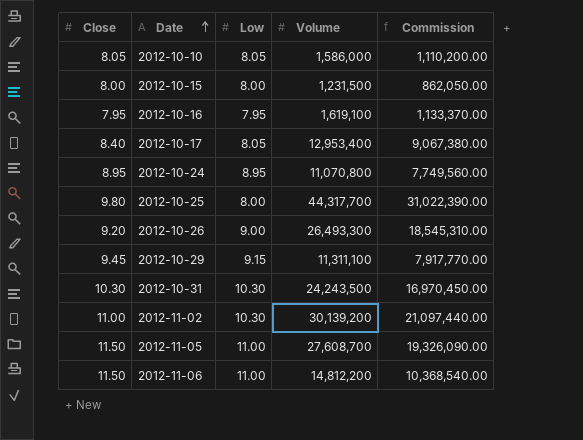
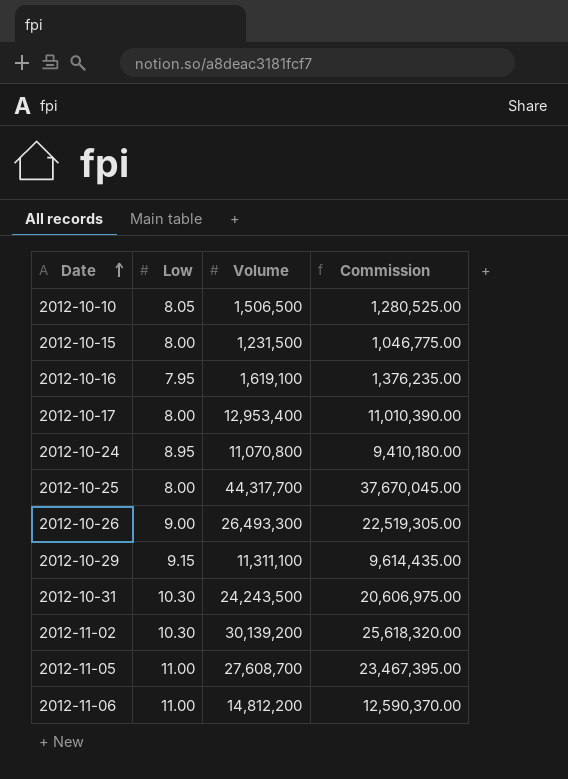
column Close | position: 1 -> none
column Commission | formula: [Volume] * 0.7 -> [Volume] * 0.85
2012-10-10 | Volume: 1,586,000 -> 1,506,500
2012-10-17 | Low: 8.05 -> 8.00

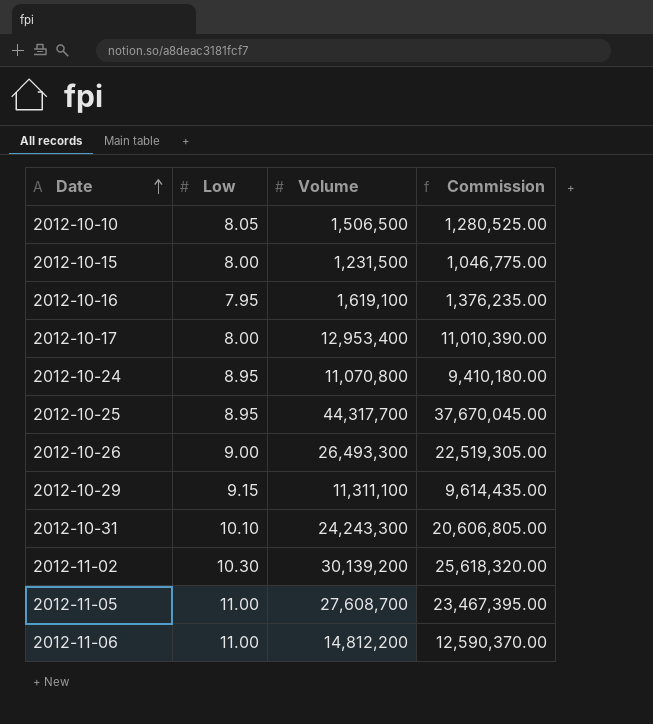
2012-10-25 | Low: 8.00 -> 8.95
2012-10-31 | Low: 10.30 -> 10.10
2012-10-31 | Volume: 24,243,500 -> 24,243,300
2012-10-31 | Commission: 20,606,975.00 -> 20,606,805.00

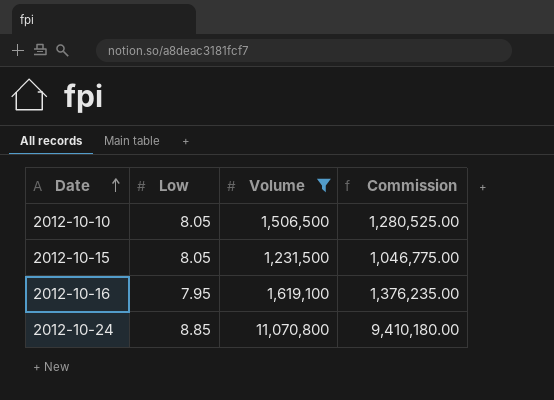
filter: none -> Volume <= 11,070,800
2012-10-15 | Low: 8.00 -> 8.05
2012-10-24 | Low: 8.95 -> 8.85

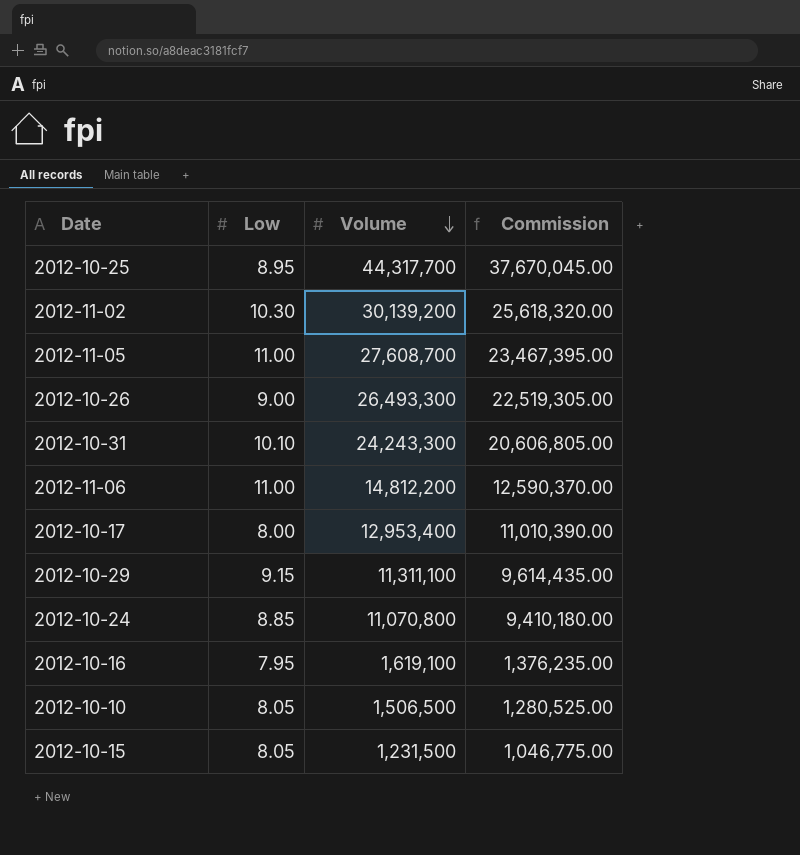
filter: Volume <= 11,070,800 -> none
row order: Date ascending -> Volume descending

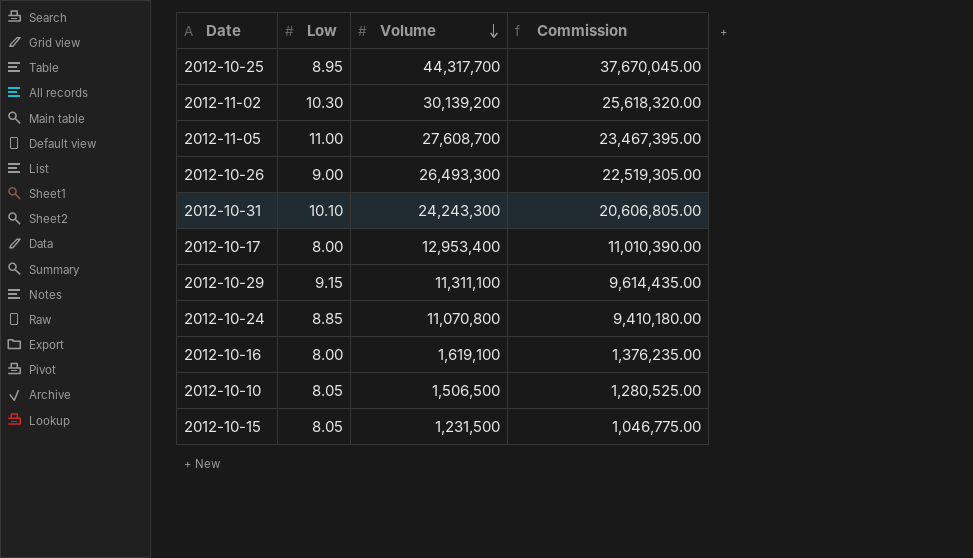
row 2012-11-06: 11.00 | 14,812,200 | 12,590,370.00 -> none
2012-10-16 | Low: 7.95 -> 8.00

